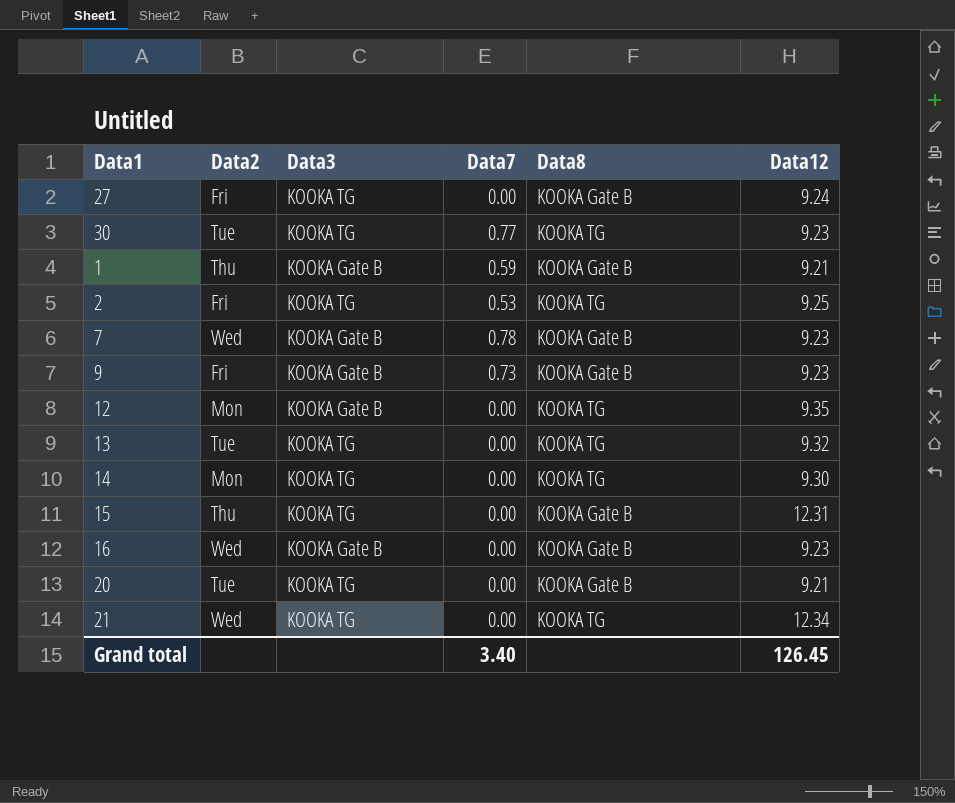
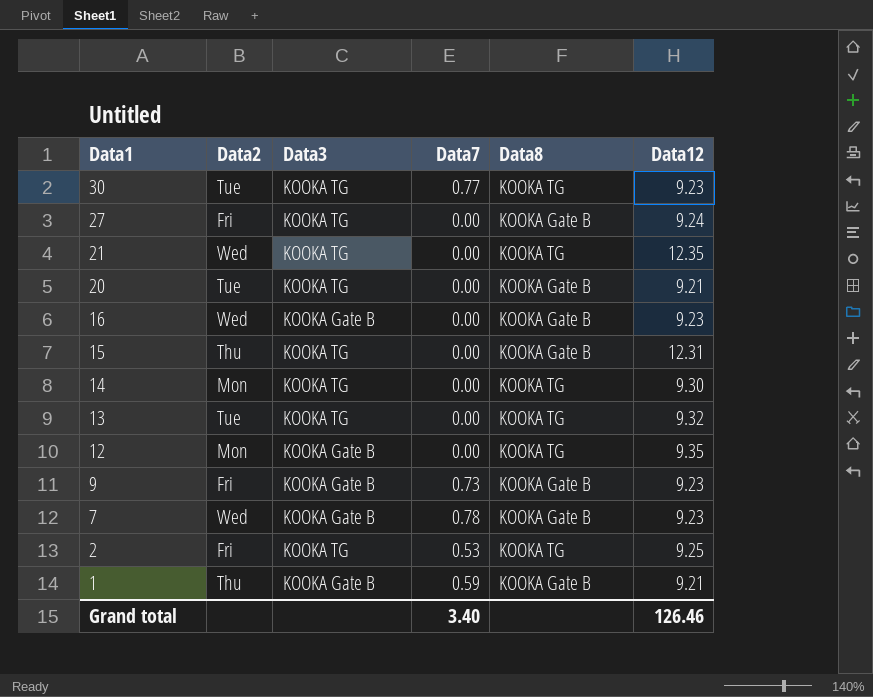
row order: none -> Data1 descending
21 | Data12: 12.34 -> 12.35
Grand total | Data12: 126.45 -> 126.46

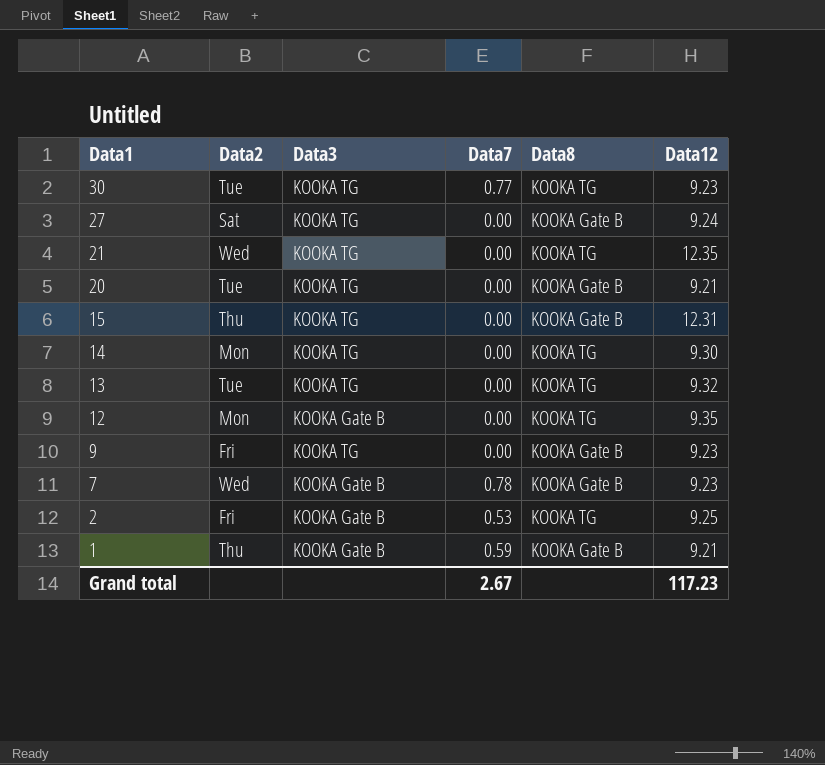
row 16: Wed | KOOKA Gate B | 0.00 | KOOKA Gate B | 9.23 -> none
27 | Data2: Fri -> Sat
9 | Data3: KOOKA Gate B -> KOOKA TG
9 | Data7: 0.73 -> 0.00
2 | Data3: KOOKA TG -> KOOKA Gate B
Grand total | Data7: 3.40 -> 2.67
Grand total | Data12: 126.46 -> 117.23

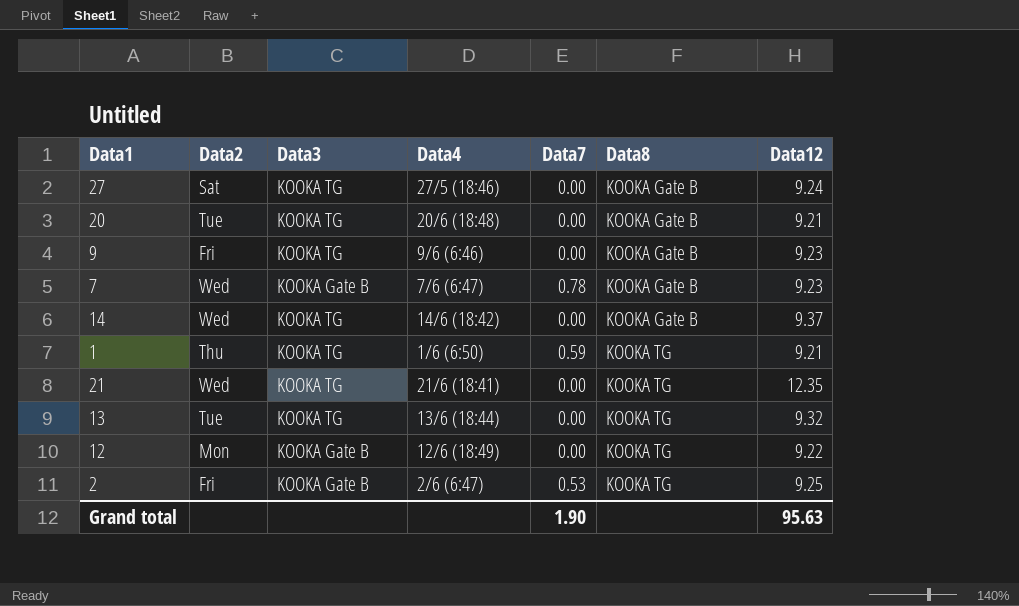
row order: Data1 descending -> Data8 ascending
column Data4 | position: none -> 4
row 30: Tue | KOOKA TG | 0.77 | KOOKA TG | 9.23 -> none
row 15: Thu | KOOKA TG | 0.00 | KOOKA Gate B | 12.31 -> none
14 | Data2: Mon -> Wed
14 | Data8: KOOKA TG -> KOOKA Gate B
14 | Data12: 9.30 -> 9.37
1 | Data3: KOOKA Gate B -> KOOKA TG
1 | Data8: KOOKA Gate B -> KOOKA TG
12 | Data12: 9.35 -> 9.22
Grand total | Data7: 2.67 -> 1.90
Grand total | Data12: 117.23 -> 95.63

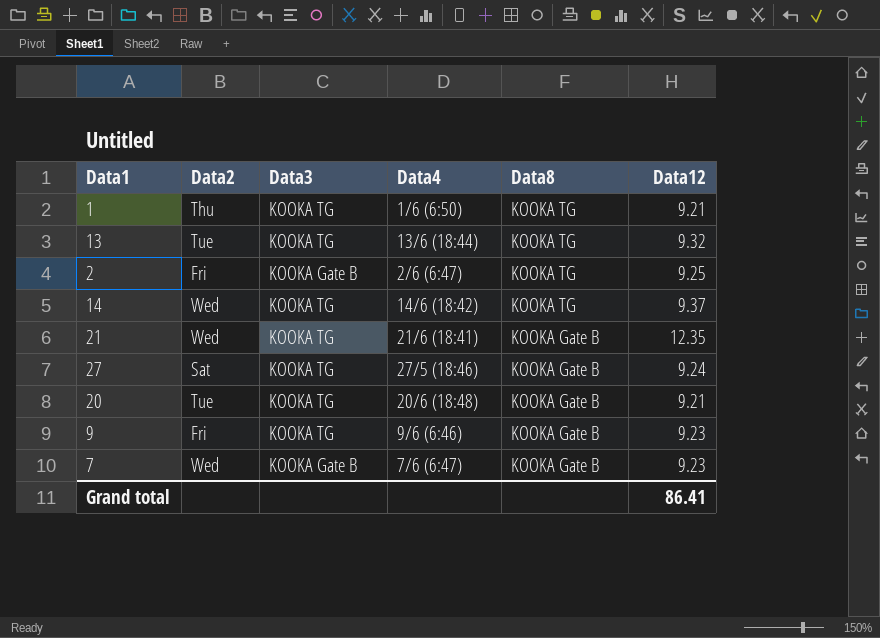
row order: Data8 ascending -> Data8 descending
column Data7 | position: 5 -> none
row 12: Mon | KOOKA Gate B | 12/6 (18:49) | 0.00 | KOOKA TG | 9.22 -> none
14 | Data8: KOOKA Gate B -> KOOKA TG
21 | Data8: KOOKA TG -> KOOKA Gate B
Grand total | Data12: 95.63 -> 86.41

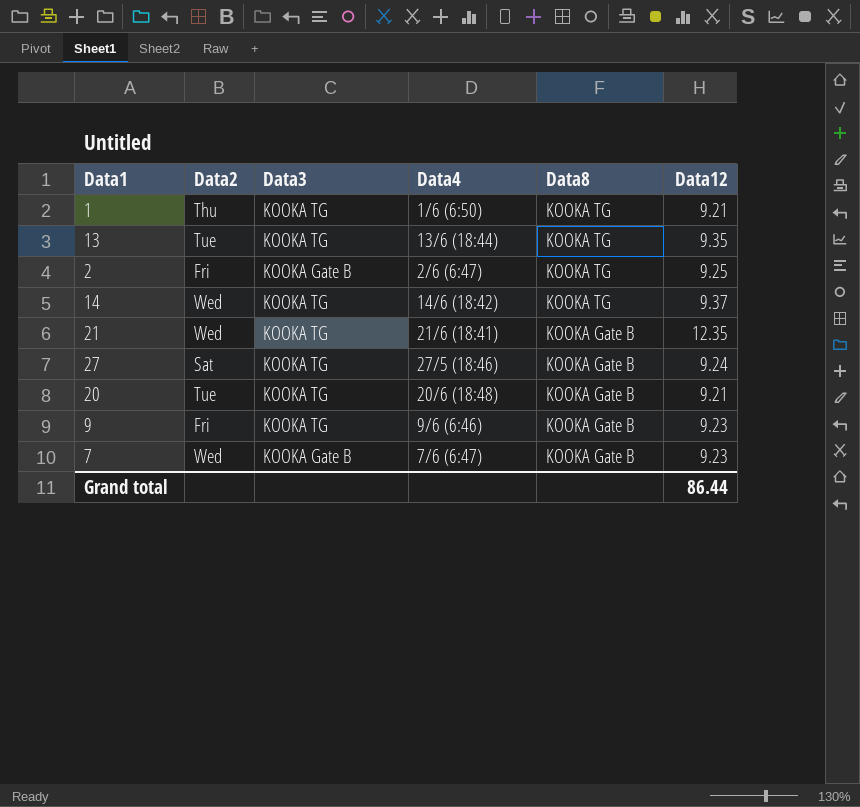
13 | Data12: 9.32 -> 9.35
Grand total | Data12: 86.41 -> 86.44

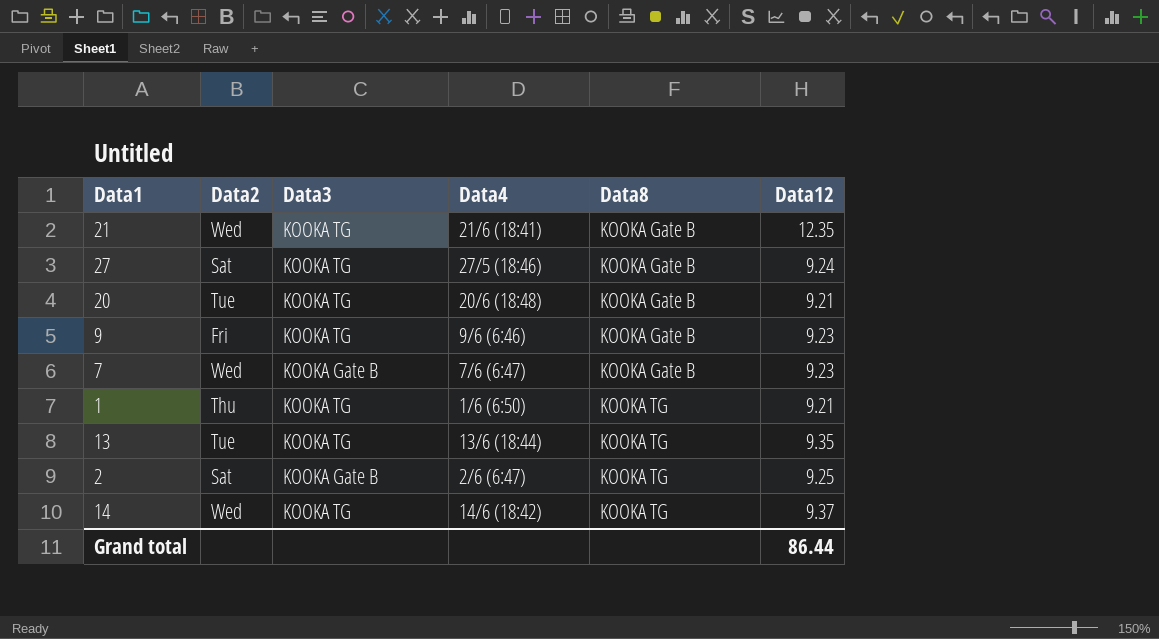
row order: Data8 descending -> Data8 ascending
2 | Data2: Fri -> Sat

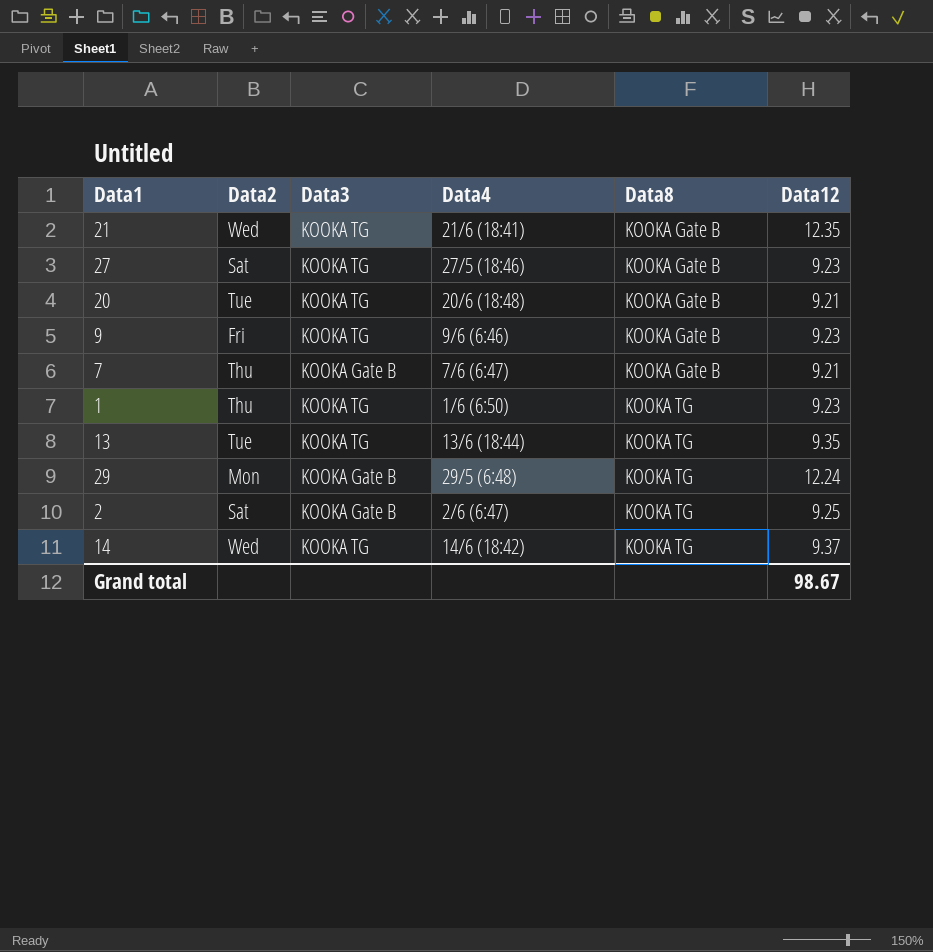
27 | Data12: 9.24 -> 9.23
7 | Data2: Wed -> Thu
7 | Data12: 9.23 -> 9.21
1 | Data12: 9.21 -> 9.23
row 29: none -> Mon | KOOKA Gate B | 29/5 (6:48) | KOOKA TG | 12.24
Grand total | Data12: 86.44 -> 98.67

